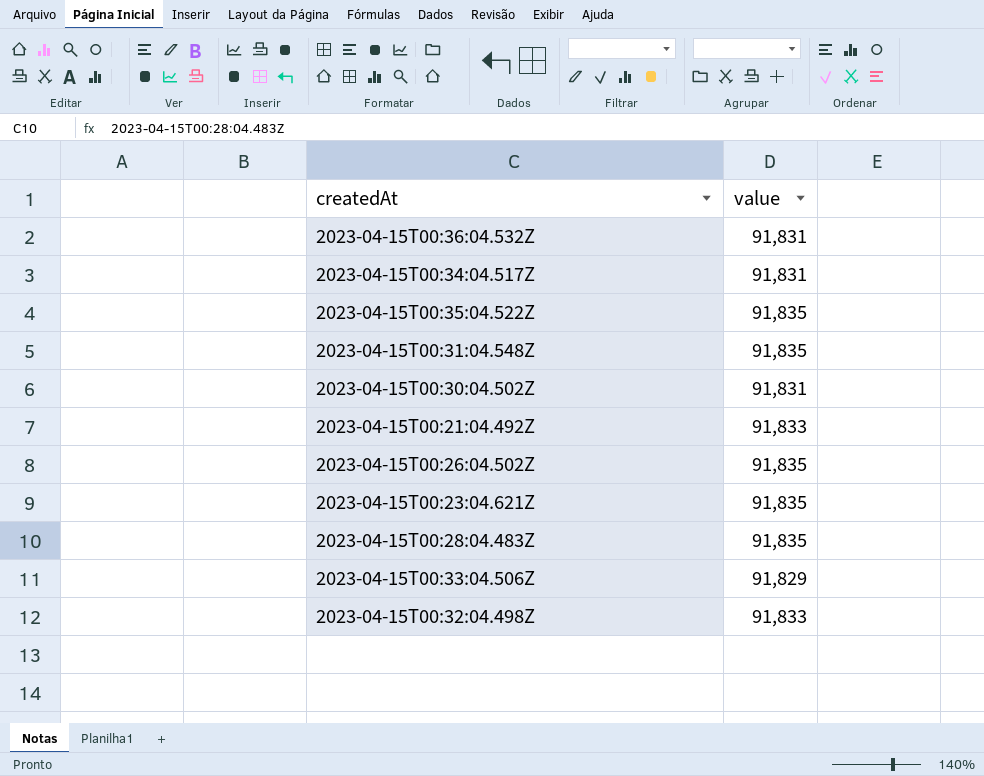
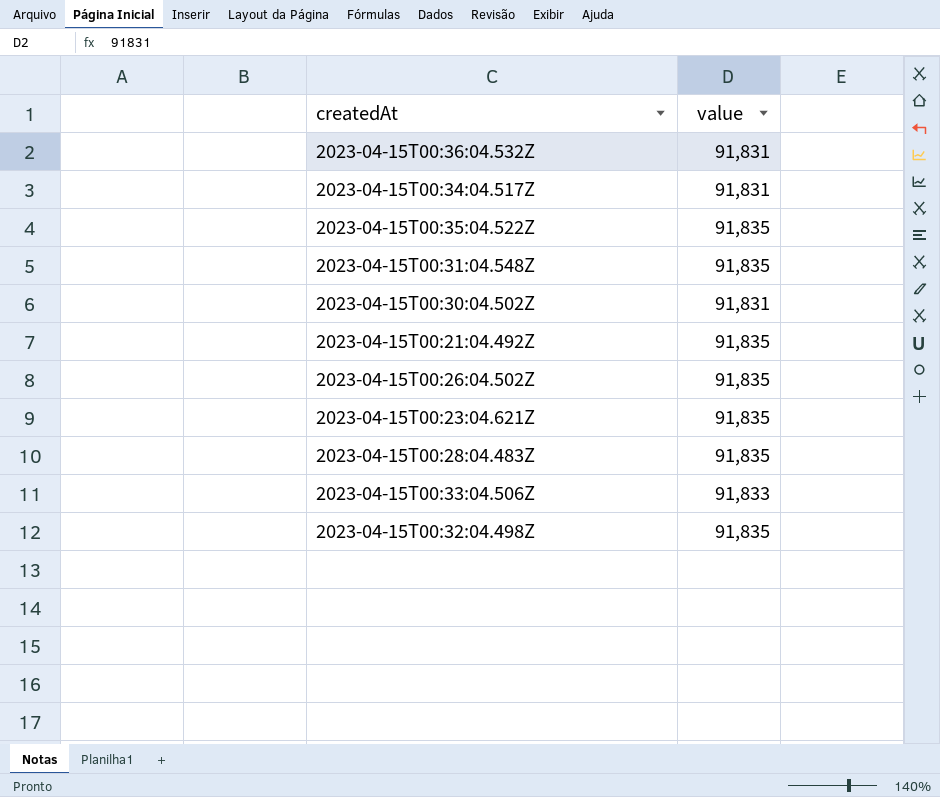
2023-04-15T00:21:04.492Z | value: 91,833 -> 91,835
2023-04-15T00:33:04.506Z | value: 91,829 -> 91,833
2023-04-15T00:32:04.498Z | value: 91,833 -> 91,835

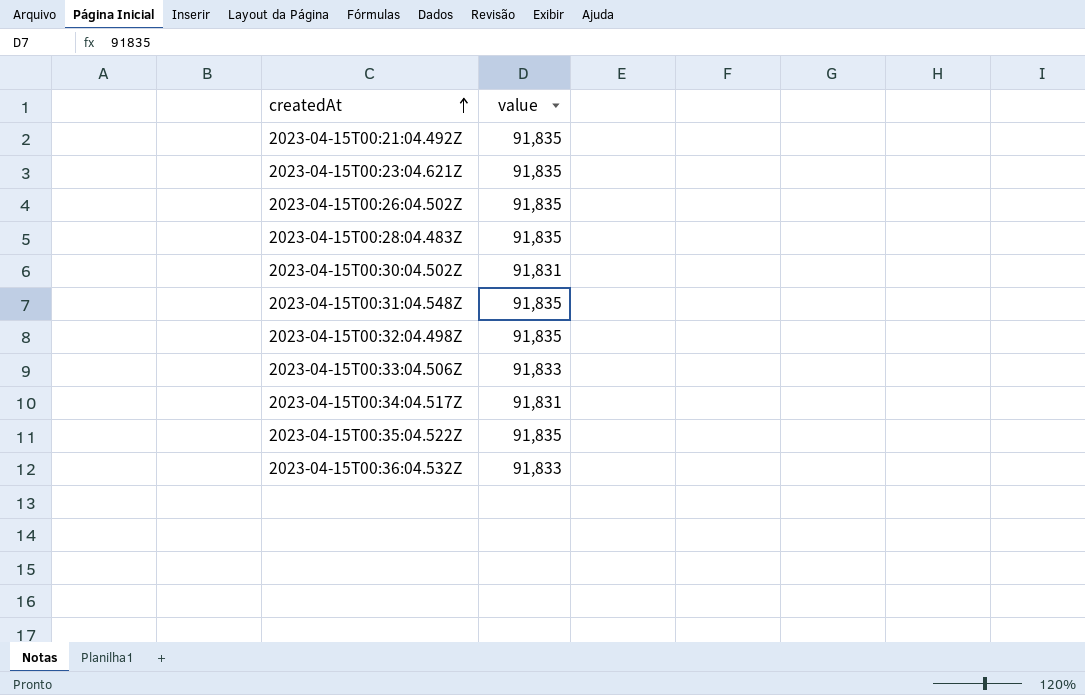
row order: none -> createdAt ascending
2023-04-15T00:36:04.532Z | value: 91,831 -> 91,833

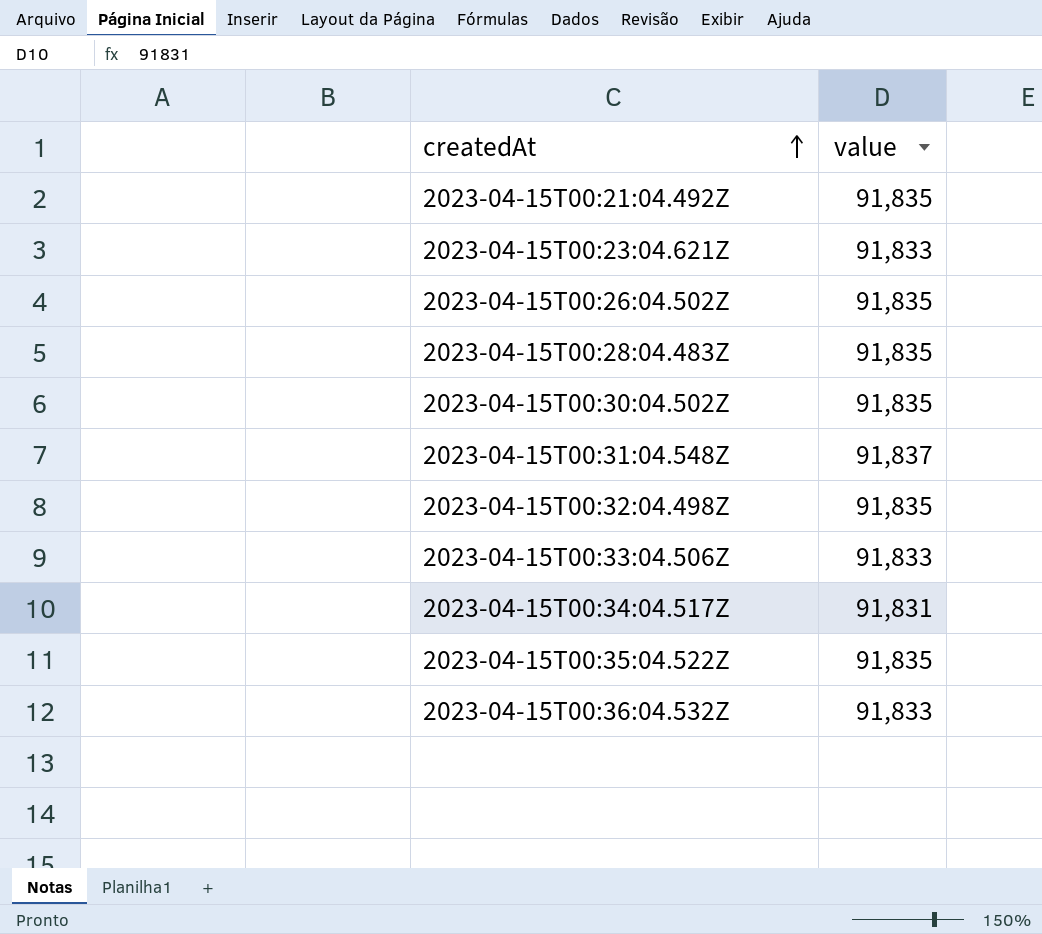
2023-04-15T00:23:04.621Z | value: 91,835 -> 91,833
2023-04-15T00:30:04.502Z | value: 91,831 -> 91,835
2023-04-15T00:31:04.548Z | value: 91,835 -> 91,837

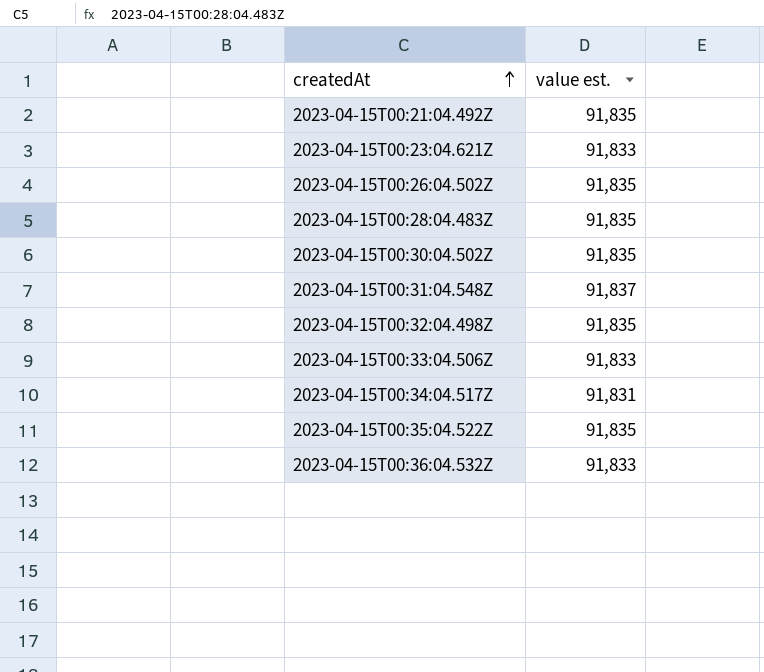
column name: value -> value est.

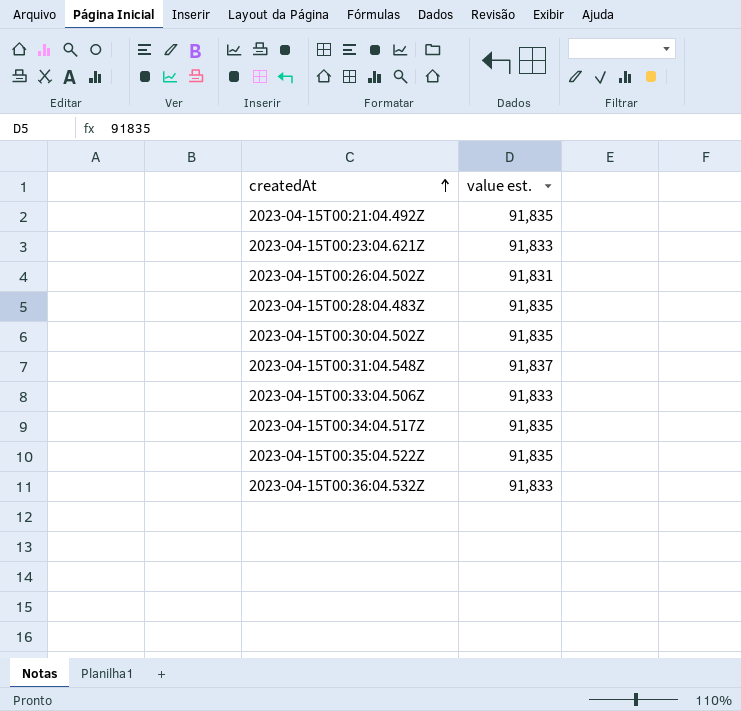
row 2023-04-15T00:32:04.498Z: 91,835 -> none
2023-04-15T00:26:04.502Z | value est.: 91,835 -> 91,831
2023-04-15T00:34:04.517Z | value est.: 91,831 -> 91,835

